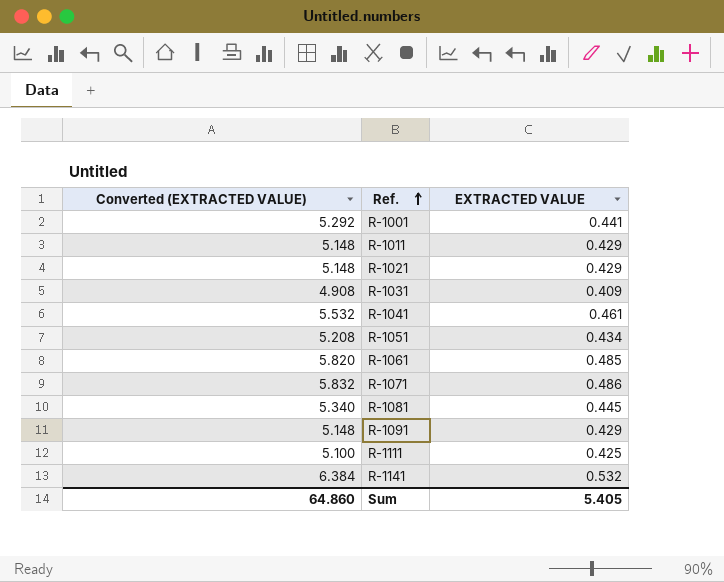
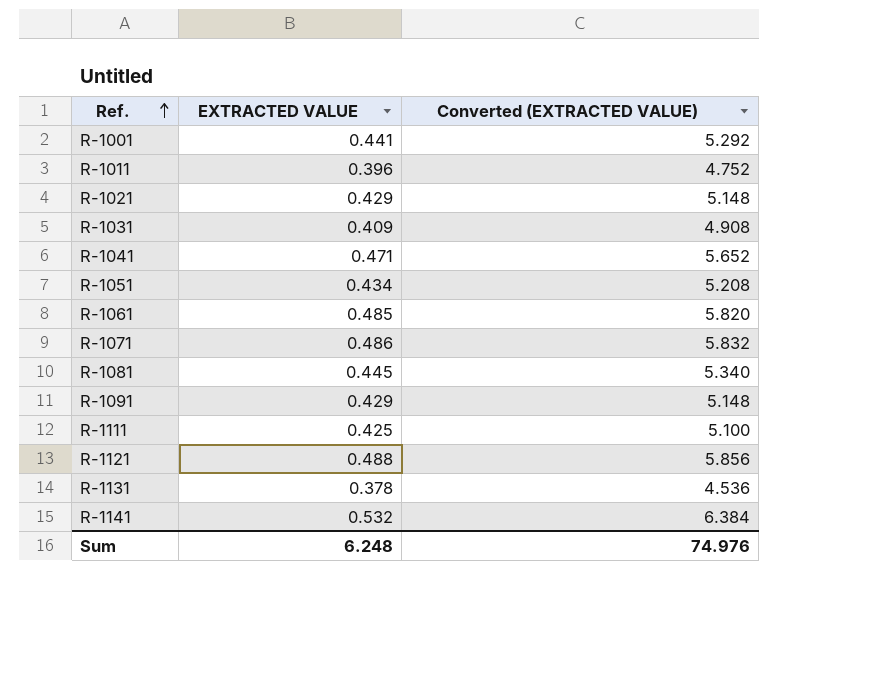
column Converted (EXTRACTED VALUE) | position: 1 -> 3
R-1011 | EXTRACTED VALUE: 0.429 -> 0.396
R-1011 | Converted (EXTRACTED VALUE): 5.148 -> 4.752
R-1041 | EXTRACTED VALUE: 0.461 -> 0.471
R-1041 | Converted (EXTRACTED VALUE): 5.532 -> 5.652
row R-1121: none -> 0.488 | 5.856
row R-1131: none -> 0.378 | 4.536
Sum | EXTRACTED VALUE: 5.405 -> 6.248
Sum | Converted (EXTRACTED VALUE): 64.860 -> 74.976

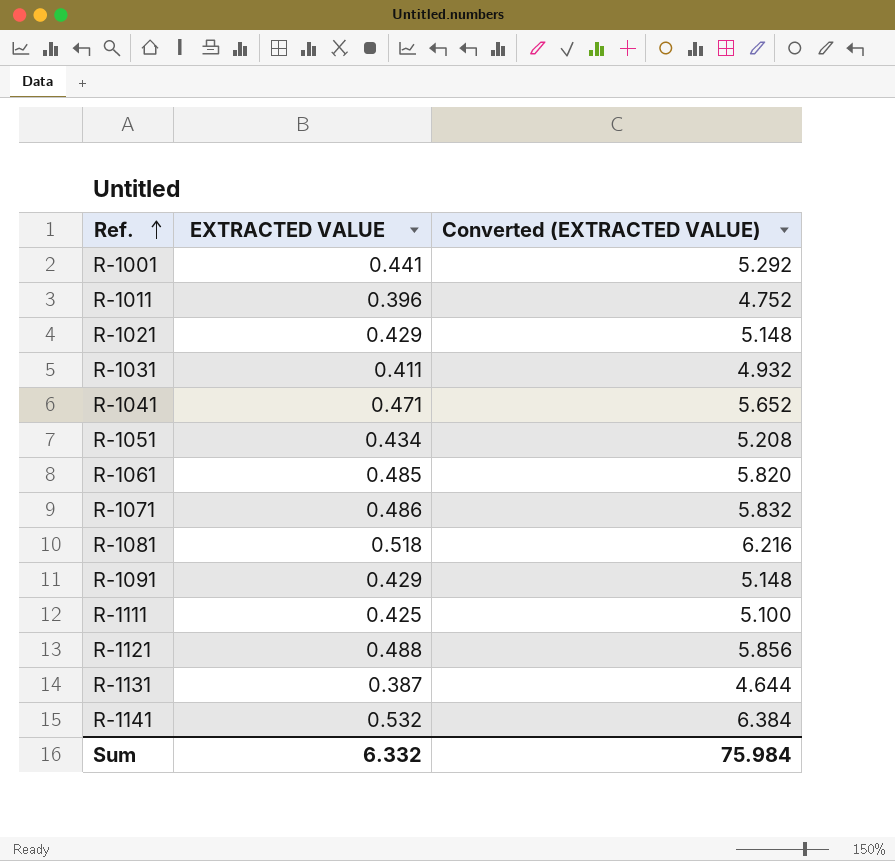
R-1031 | EXTRACTED VALUE: 0.409 -> 0.411
R-1031 | Converted (EXTRACTED VALUE): 4.908 -> 4.932
R-1081 | EXTRACTED VALUE: 0.445 -> 0.518
R-1081 | Converted (EXTRACTED VALUE): 5.340 -> 6.216
R-1131 | EXTRACTED VALUE: 0.378 -> 0.387
R-1131 | Converted (EXTRACTED VALUE): 4.536 -> 4.644
Sum | EXTRACTED VALUE: 6.248 -> 6.332
Sum | Converted (EXTRACTED VALUE): 74.976 -> 75.984

